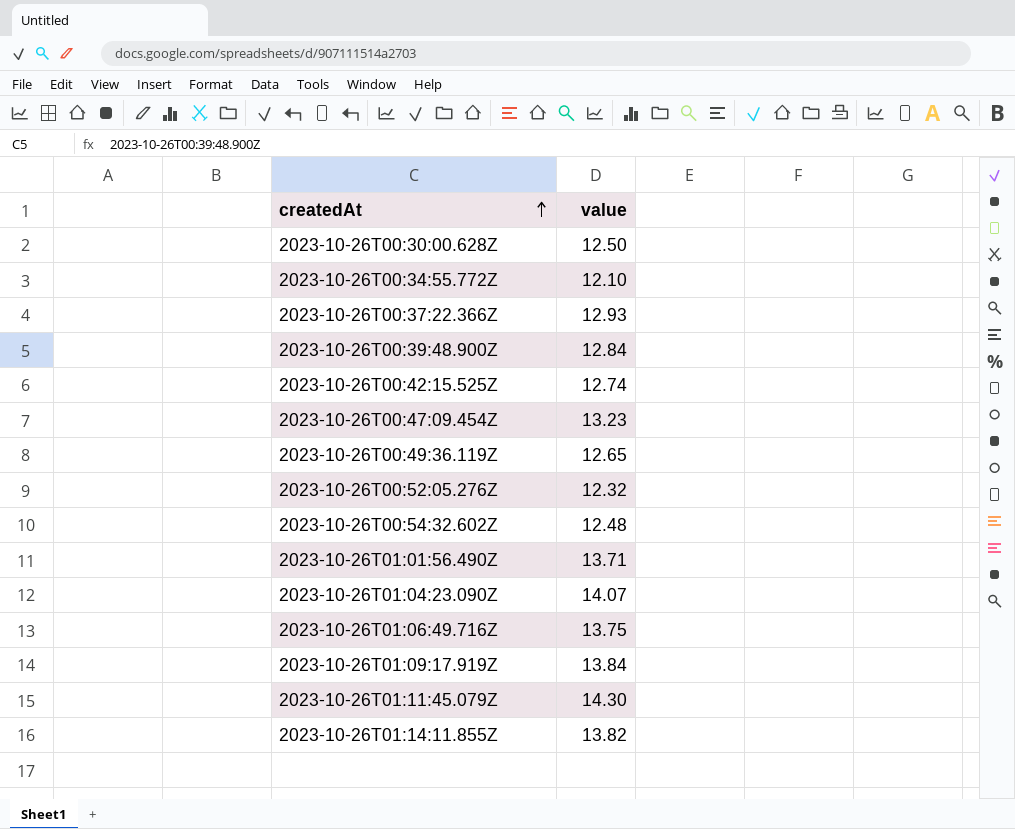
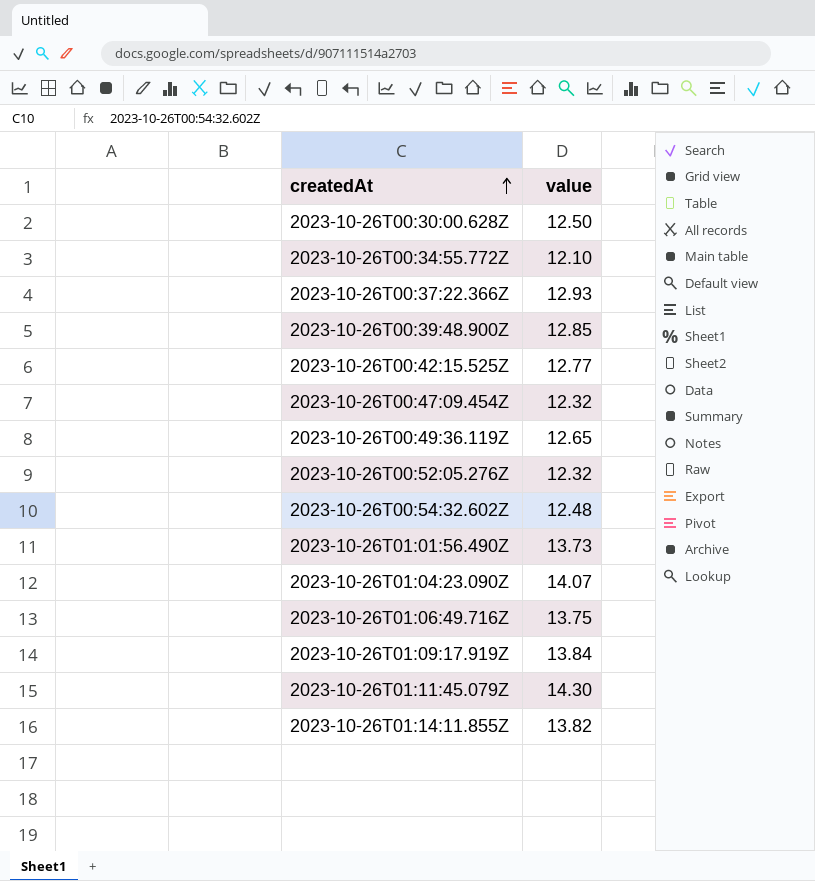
2023-10-26T00:39:48.900Z | value: 12.84 -> 12.85
2023-10-26T00:42:15.525Z | value: 12.74 -> 12.77
2023-10-26T00:47:09.454Z | value: 13.23 -> 12.32
2023-10-26T01:01:56.490Z | value: 13.71 -> 13.73

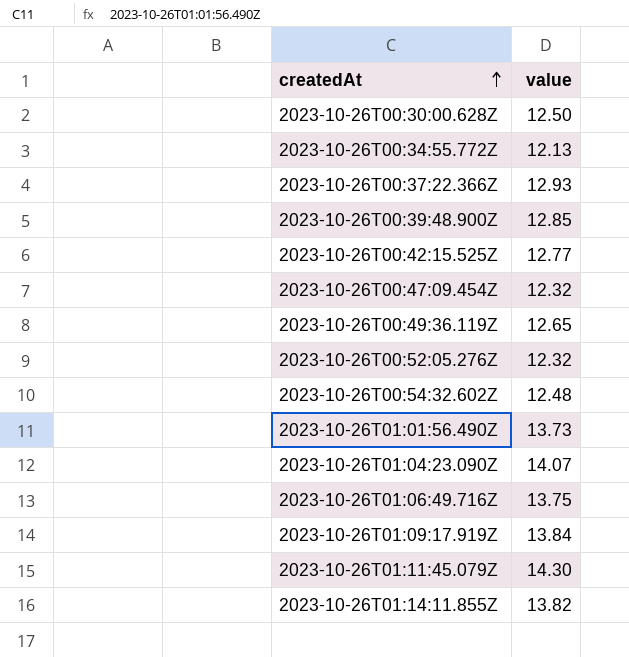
2023-10-26T00:34:55.772Z | value: 12.10 -> 12.13

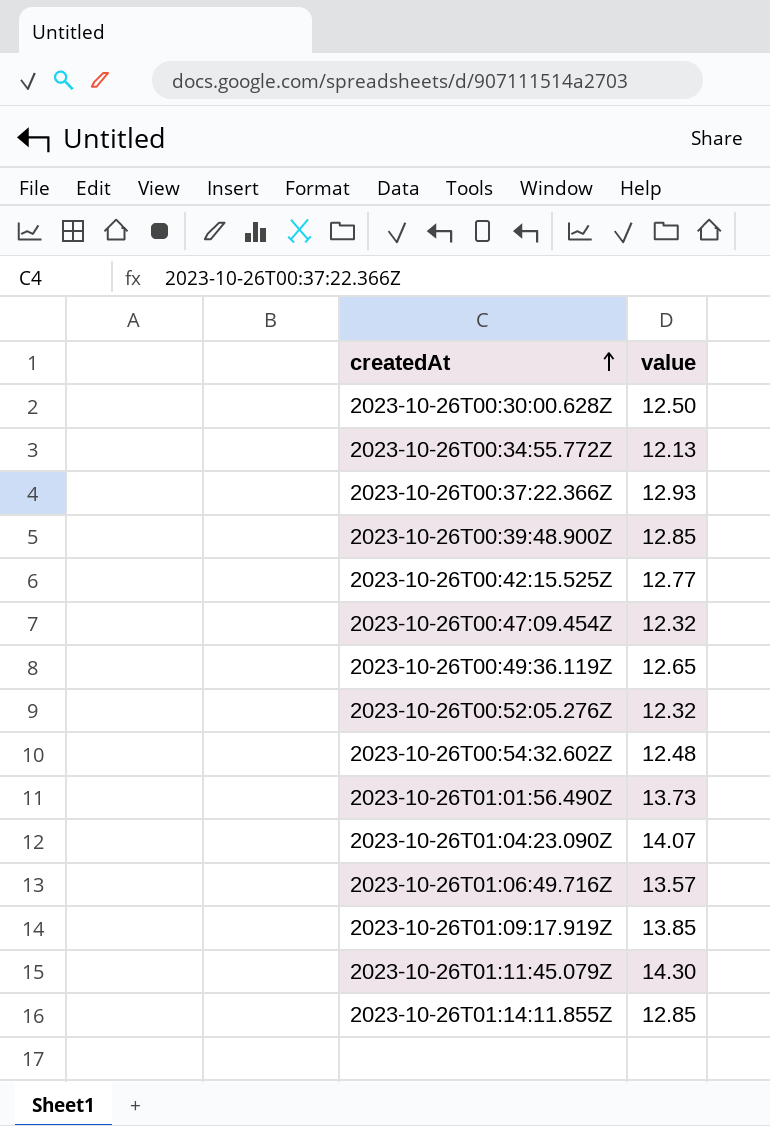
2023-10-26T01:06:49.716Z | value: 13.75 -> 13.57
2023-10-26T01:09:17.919Z | value: 13.84 -> 13.85
2023-10-26T01:14:11.855Z | value: 13.82 -> 12.85

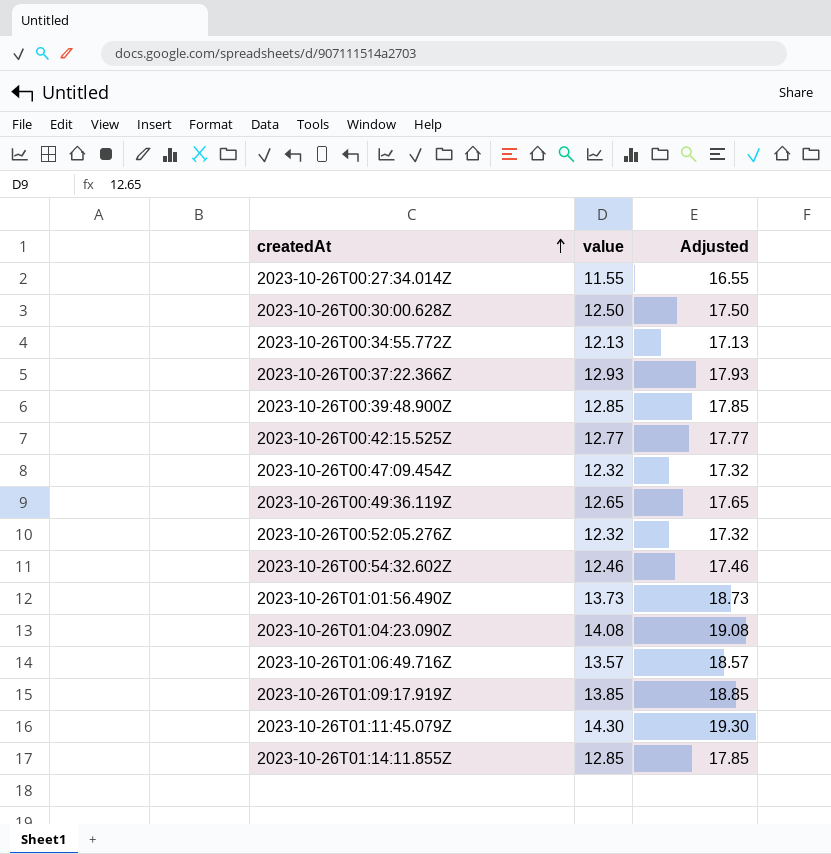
column Adjusted | formula: none -> [value] + 5
row 2023-10-26T00:27:34.014Z: none -> 11.55 | 16.55
2023-10-26T00:54:32.602Z | value: 12.48 -> 12.46
2023-10-26T01:04:23.090Z | value: 14.07 -> 14.08

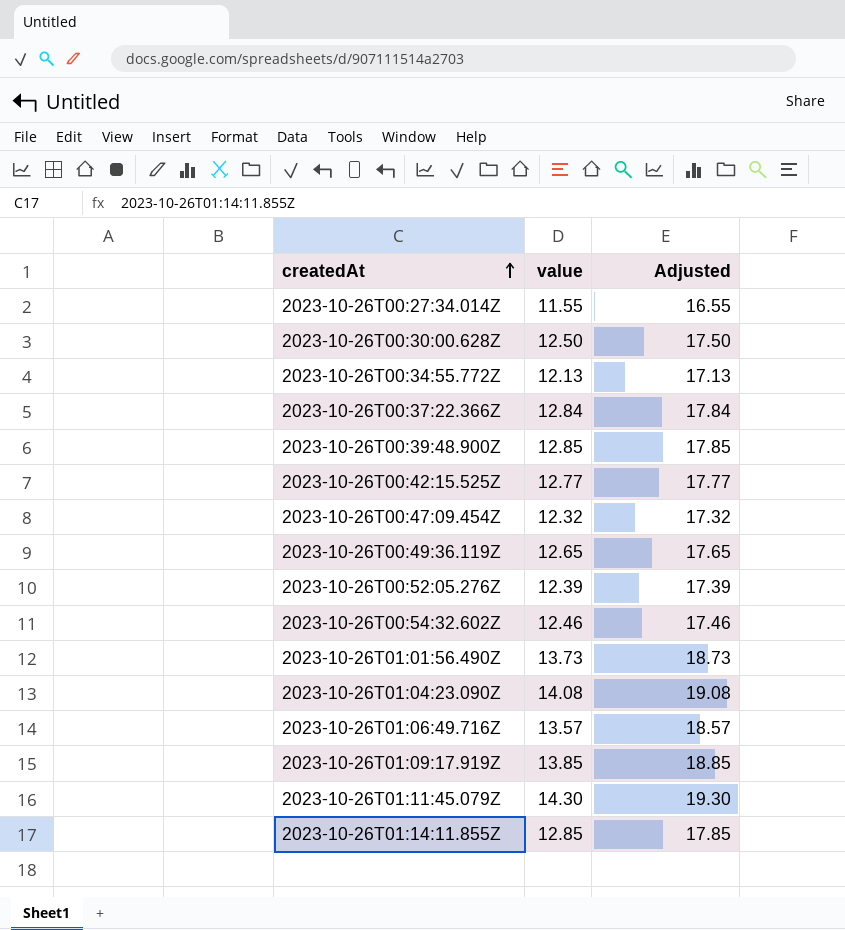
2023-10-26T00:37:22.366Z | value: 12.93 -> 12.84
2023-10-26T00:37:22.366Z | Adjusted: 17.93 -> 17.84
2023-10-26T00:52:05.276Z | value: 12.32 -> 12.39
2023-10-26T00:52:05.276Z | Adjusted: 17.32 -> 17.39

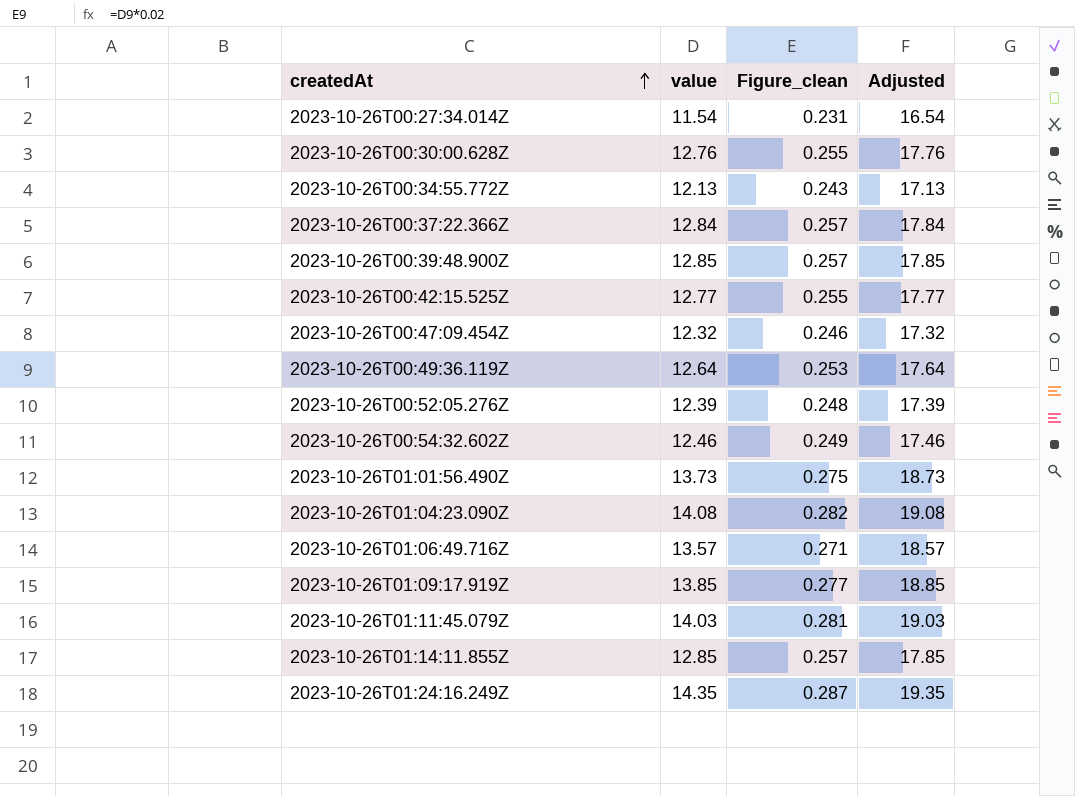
column Figure_clean | formula: none -> [value] * 0.02
2023-10-26T00:27:34.014Z | value: 11.55 -> 11.54
2023-10-26T00:27:34.014Z | Adjusted: 16.55 -> 16.54
2023-10-26T00:30:00.628Z | value: 12.50 -> 12.76
2023-10-26T00:30:00.628Z | Adjusted: 17.50 -> 17.76
2023-10-26T00:49:36.119Z | value: 12.65 -> 12.64
2023-10-26T00:49:36.119Z | Adjusted: 17.65 -> 17.64
2023-10-26T01:11:45.079Z | value: 14.30 -> 14.03
2023-10-26T01:11:45.079Z | Adjusted: 19.30 -> 19.03
row 2023-10-26T01:24:16.249Z: none -> 14.35 | 0.287 | 19.35

